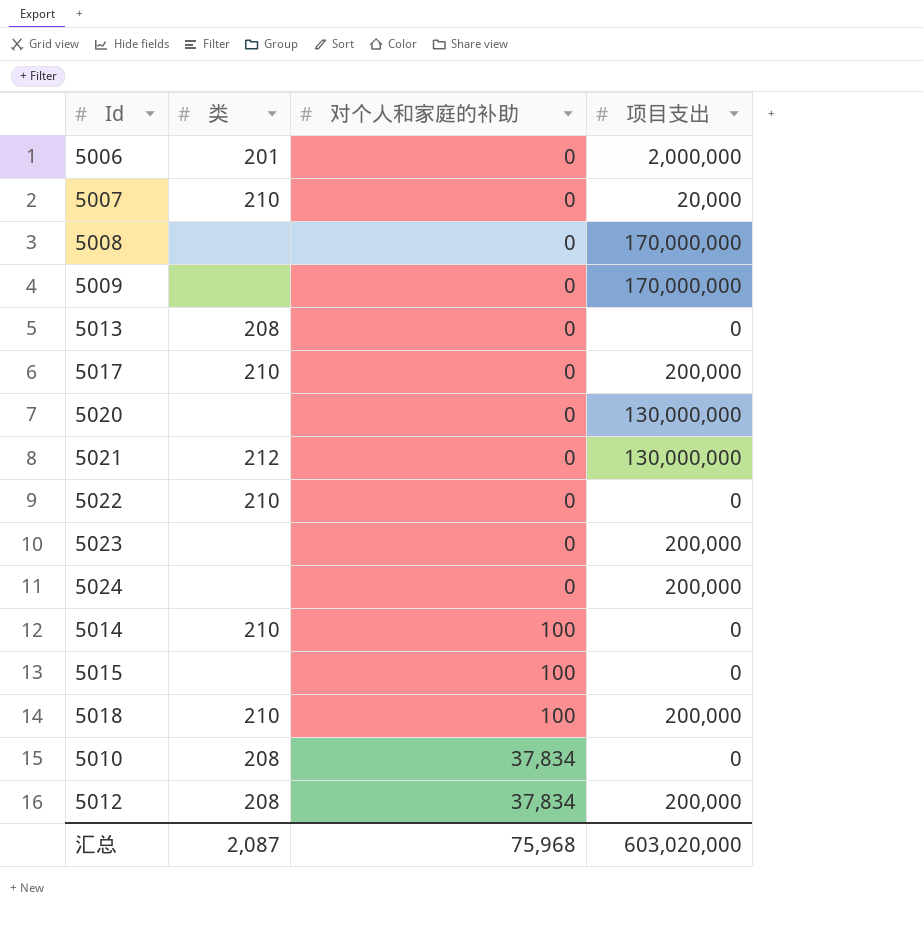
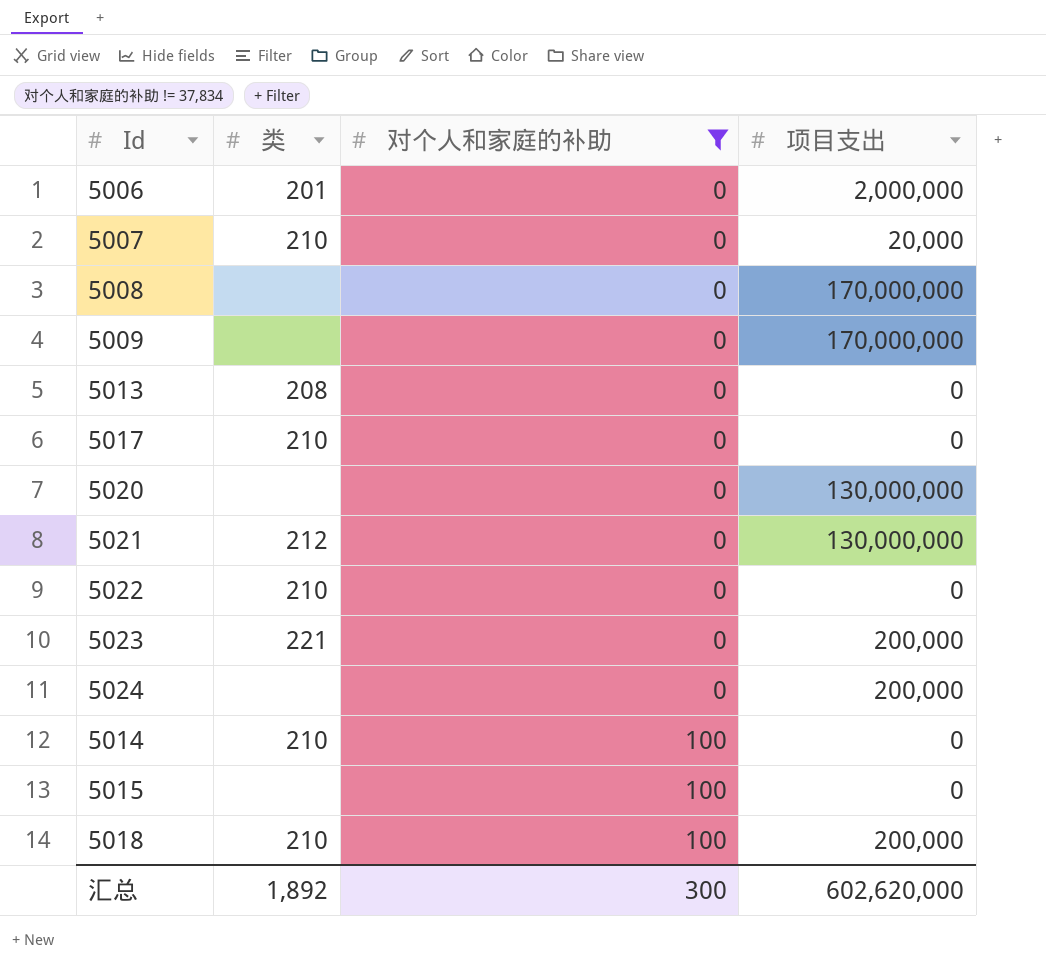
filter: none -> 对个人和家庭的补助 != 37,834
5017 | 项目支出: 200,000 -> 0
5023 | 类: none -> 221
汇总 | 类: 2,087 -> 1,892
汇总 | 对个人和家庭的补助: 75,968 -> 300
汇总 | 项目支出: 603,020,000 -> 602,620,000

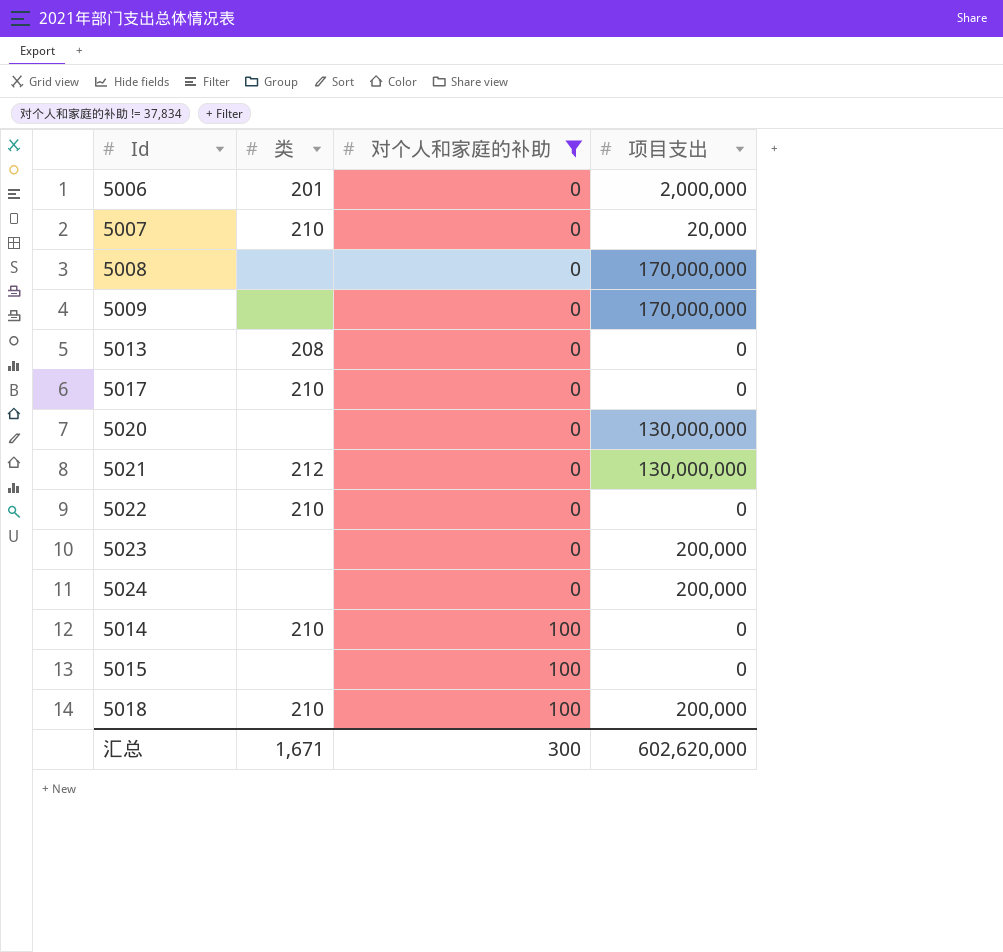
5023 | 类: 221 -> none
汇总 | 类: 1,892 -> 1,671

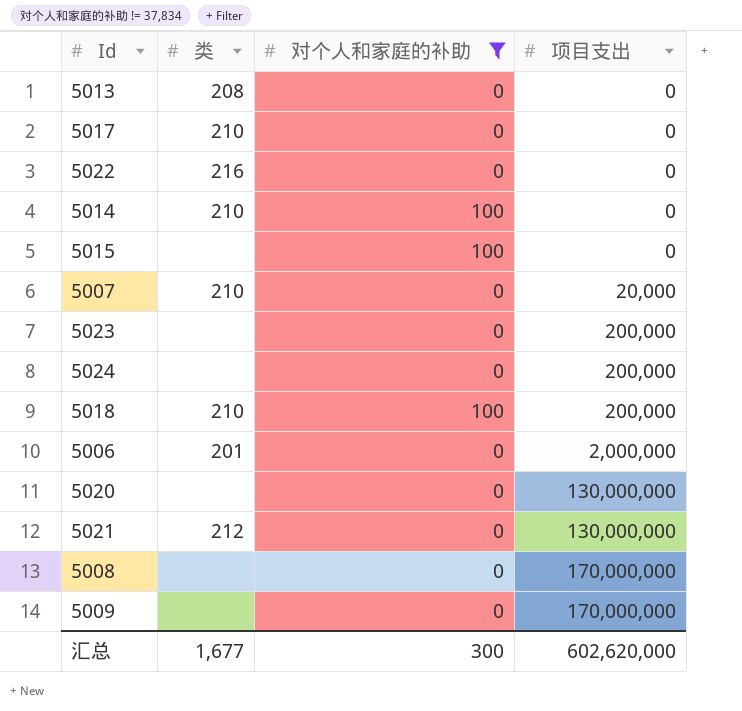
row order: 对个人和家庭的补助 ascending -> 项目支出 ascending
5022 | 类: 210 -> 216
汇总 | 类: 1,671 -> 1,677

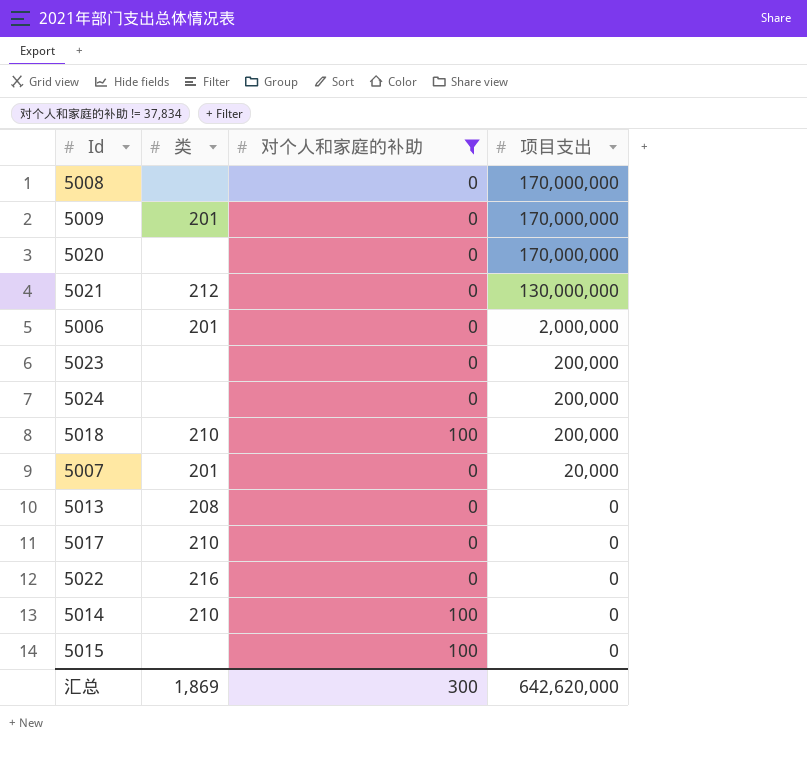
row order: 项目支出 ascending -> 项目支出 descending
5009 | 类: none -> 201
5020 | 项目支出: 130,000,000 -> 170,000,000
5007 | 类: 210 -> 201
汇总 | 类: 1,677 -> 1,869
汇总 | 项目支出: 602,620,000 -> 642,620,000

